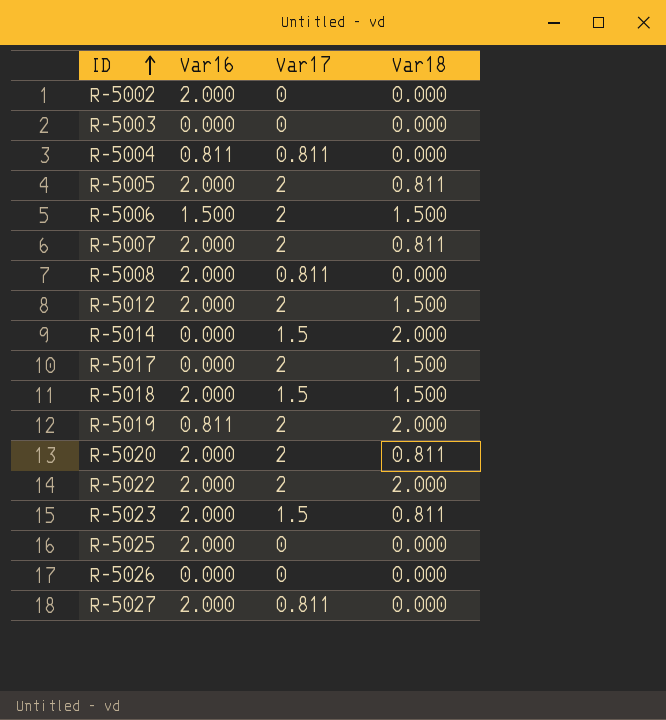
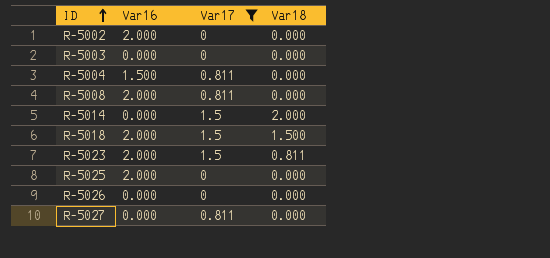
filter: none -> Var17 != 2
R-5004 | Var16: 0.811 -> 1.500
R-5027 | Var16: 2.000 -> 0.000

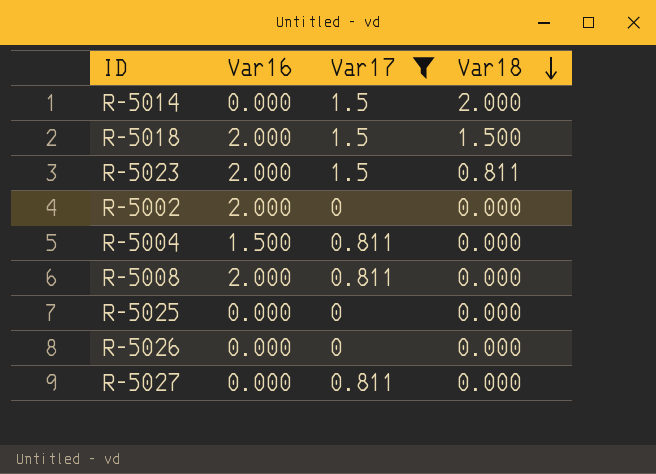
row order: ID ascending -> Var18 descending
row R-5003: 0.000 | 0 | 0.000 -> none
R-5025 | Var16: 2.000 -> 0.000

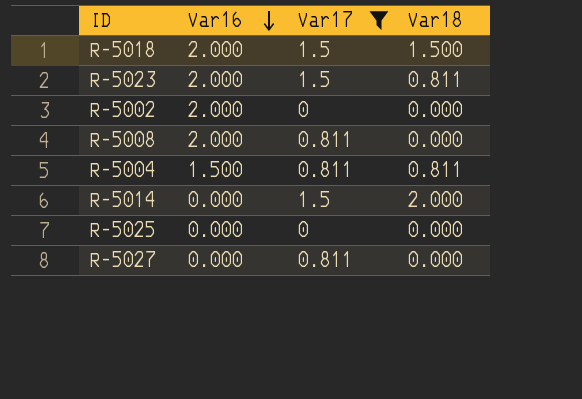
row order: Var18 descending -> Var16 descending
row R-5026: 0.000 | 0 | 0.000 -> none
R-5004 | Var18: 0.000 -> 0.811

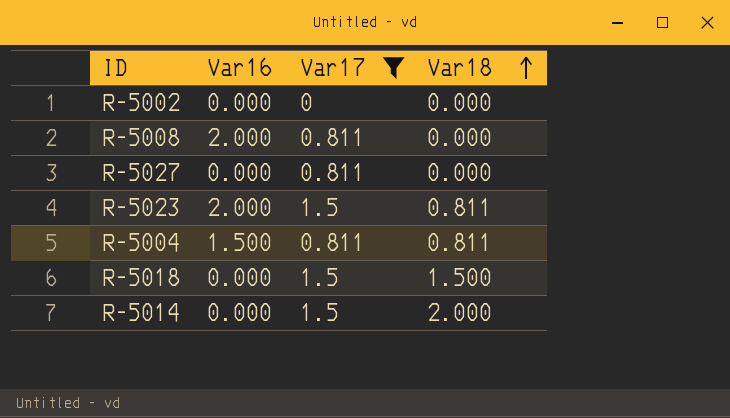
row order: Var16 descending -> Var18 ascending
row R-5025: 0.000 | 0 | 0.000 -> none
R-5002 | Var16: 2.000 -> 0.000
R-5018 | Var16: 2.000 -> 0.000

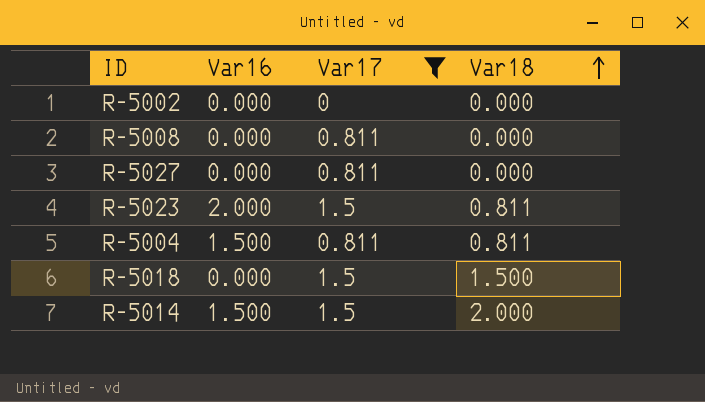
R-5008 | Var16: 2.000 -> 0.000
R-5014 | Var16: 0.000 -> 1.500

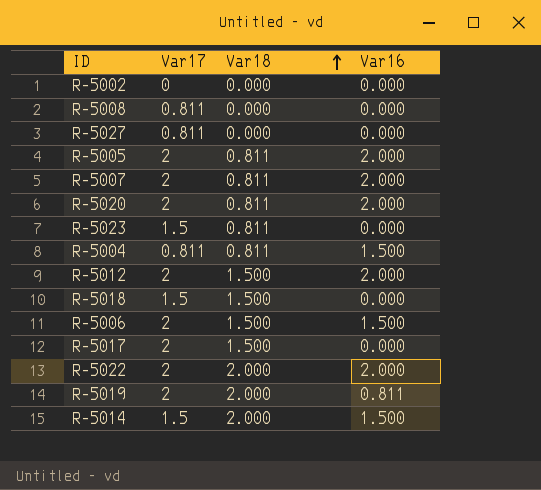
filter: Var17 != 2 -> none
column Var16 | position: 2 -> 4
R-5023 | Var16: 2.000 -> 0.000

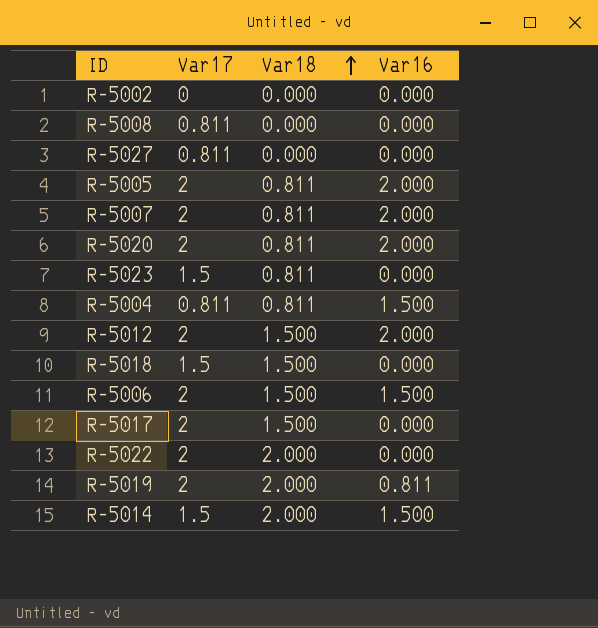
R-5022 | Var16: 2.000 -> 0.000

